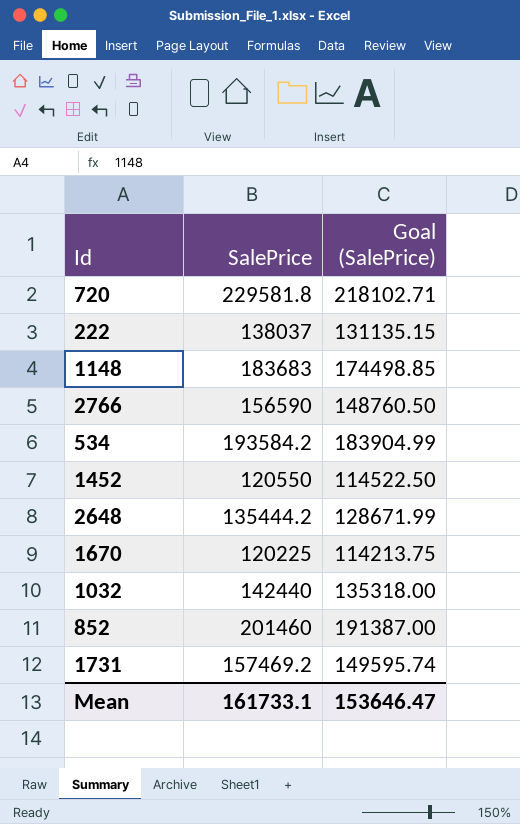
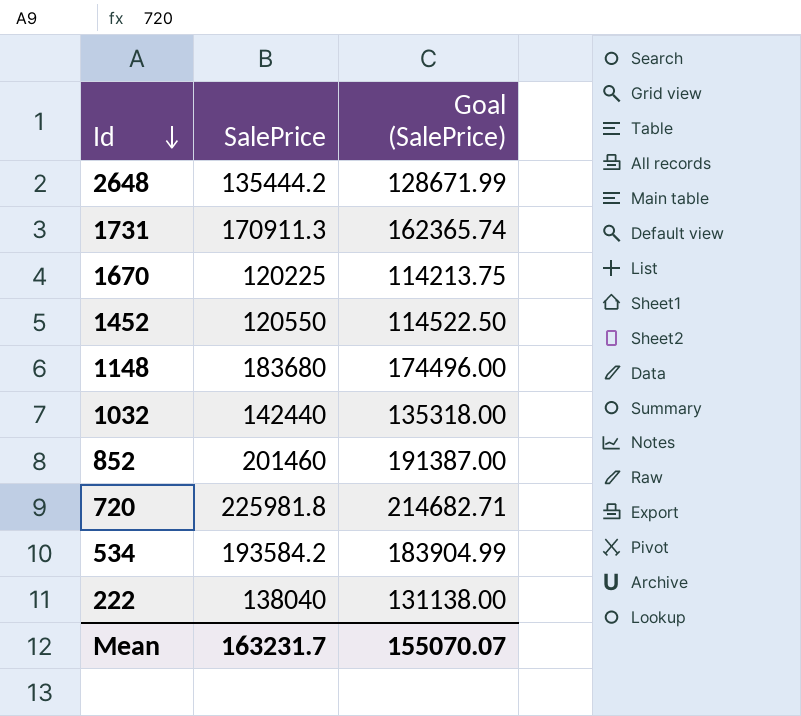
row order: none -> Id descending
row 2766: 156590 | 148760.50 -> none
1731 | SalePrice: 157469.2 -> 170911.3
1731 | Goal (SalePrice): 149595.74 -> 162365.74
1148 | SalePrice: 183683 -> 183680
1148 | Goal (SalePrice): 174498.85 -> 174496.00
720 | SalePrice: 229581.8 -> 225981.8
720 | Goal (SalePrice): 218102.71 -> 214682.71
222 | SalePrice: 138037 -> 138040
222 | Goal (SalePrice): 131135.15 -> 131138.00
Mean | SalePrice: 161733.1 -> 163231.7
Mean | Goal (SalePrice): 153646.47 -> 155070.07

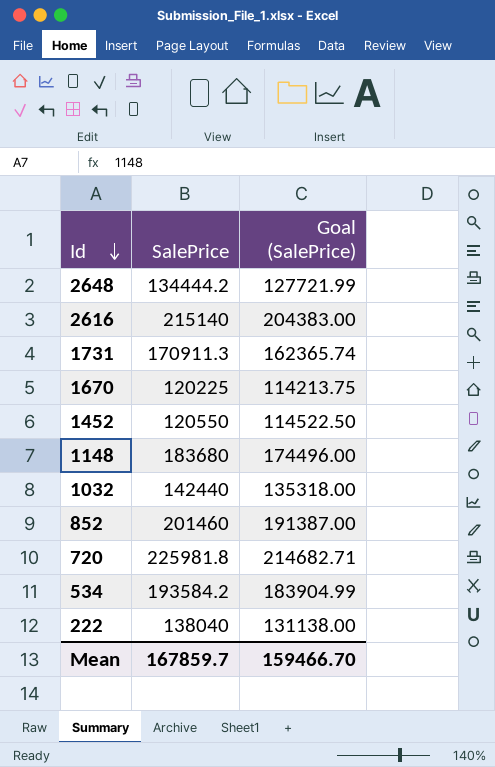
2648 | SalePrice: 135444.2 -> 134444.2
2648 | Goal (SalePrice): 128671.99 -> 127721.99
row 2616: none -> 215140 | 204383.00
Mean | SalePrice: 163231.7 -> 167859.7
Mean | Goal (SalePrice): 155070.07 -> 159466.70

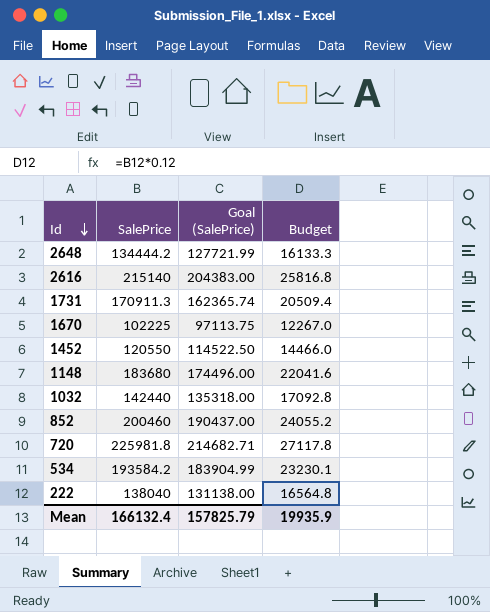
column Budget | formula: none -> [SalePrice] * 0.12
1670 | SalePrice: 120225 -> 102225
1670 | Goal (SalePrice): 114213.75 -> 97113.75
852 | SalePrice: 201460 -> 200460
852 | Goal (SalePrice): 191387.00 -> 190437.00
Mean | SalePrice: 167859.7 -> 166132.4
Mean | Goal (SalePrice): 159466.70 -> 157825.79

